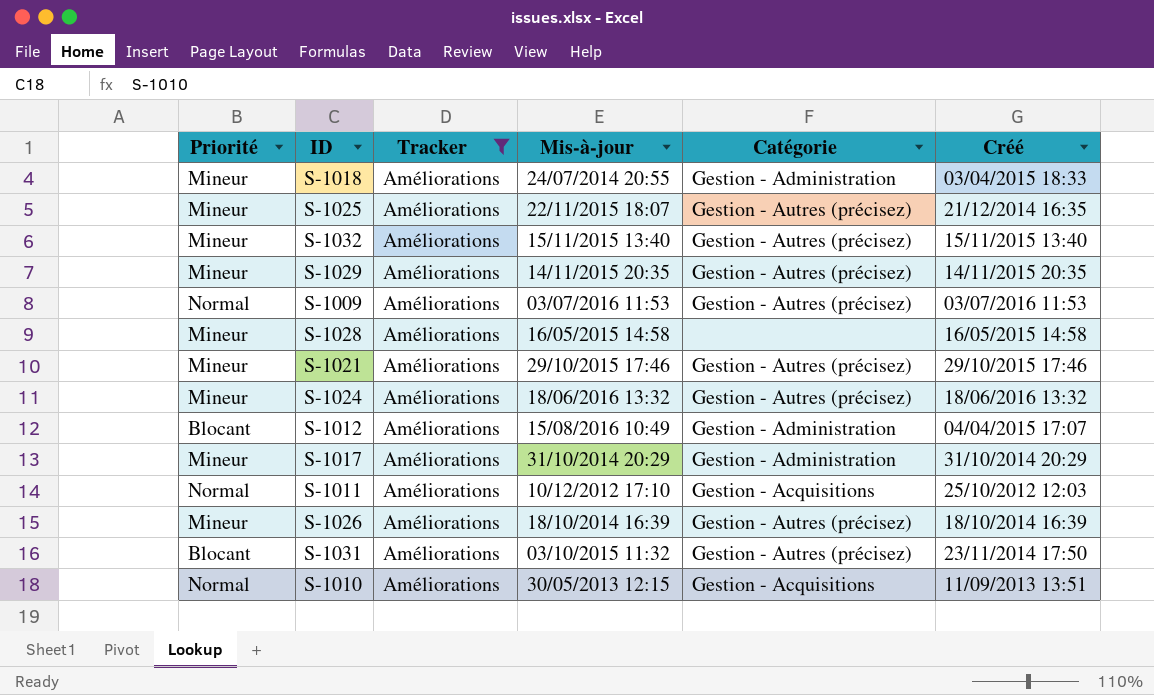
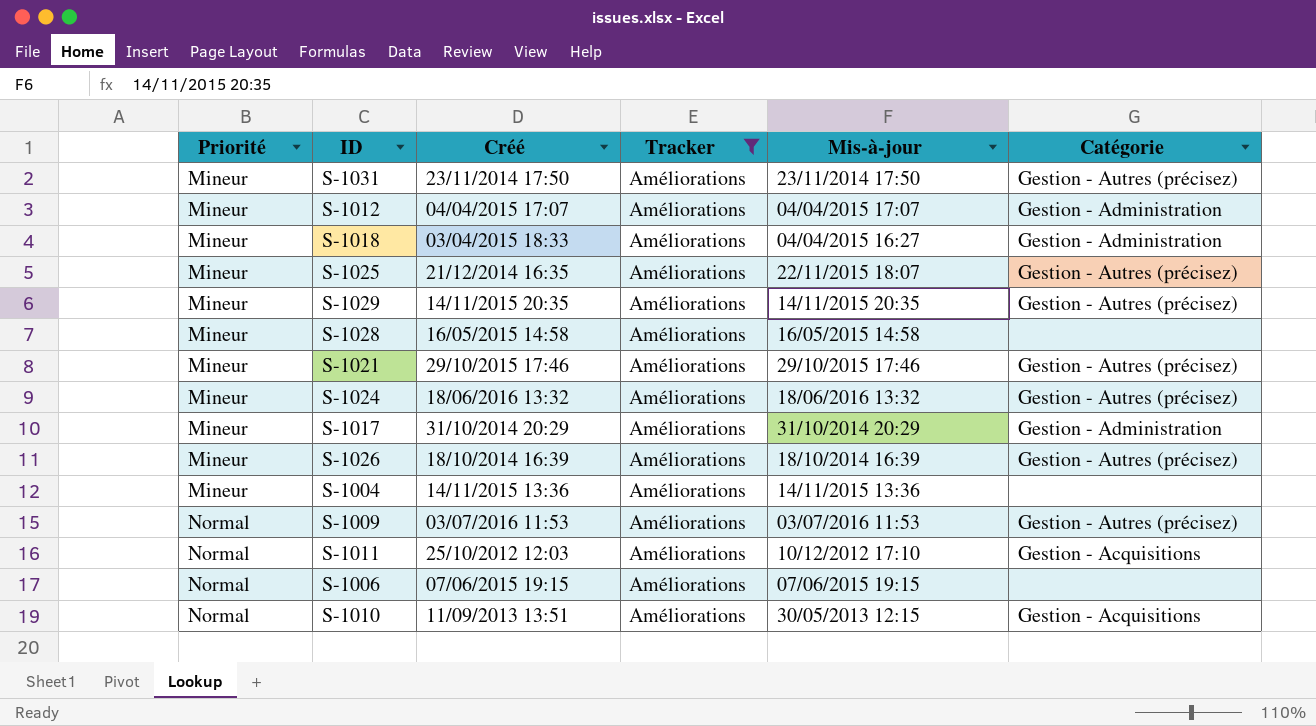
row order: none -> Priorité ascending
column Créé | position: 6 -> 3
row S-1032: Mineur | Améliorations | 15/11/2015 13:40 | Gestion - Autres (précisez) | 15/11/2015 13:40 -> none
S-1031 | Priorité: Blocant -> Mineur
S-1031 | Mis-à-jour: 03/10/2015 11:32 -> 23/11/2014 17:50
S-1012 | Priorité: Blocant -> Mineur
S-1012 | Mis-à-jour: 15/08/2016 10:49 -> 04/04/2015 17:07
S-1018 | Mis-à-jour: 24/07/2014 20:55 -> 04/04/2015 16:27
row S-1004: none -> Mineur | 14/11/2015 13:36 | Améliorations | 14/11/2015 13:36 | none
row S-1006: none -> Normal | 07/06/2015 19:15 | Améliorations | 07/06/2015 19:15 | none

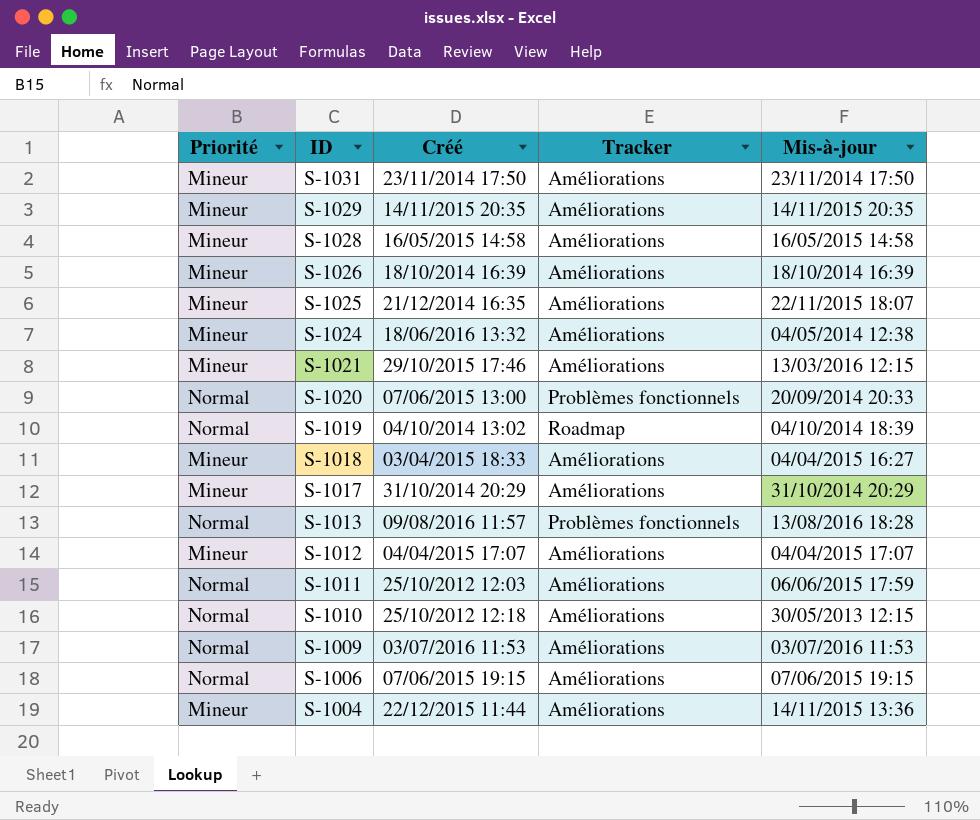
filter: Tracker = Améliorations -> none
row order: Priorité ascending -> ID descending
column Catégorie | position: 6 -> none
S-1024 | Mis-à-jour: 18/06/2016 13:32 -> 04/05/2014 12:38
S-1021 | Mis-à-jour: 29/10/2015 17:46 -> 13/03/2016 12:15
S-1011 | Mis-à-jour: 10/12/2012 17:10 -> 06/06/2015 17:59
S-1010 | Créé: 11/09/2013 13:51 -> 25/10/2012 12:18
S-1004 | Créé: 14/11/2015 13:36 -> 22/12/2015 11:44

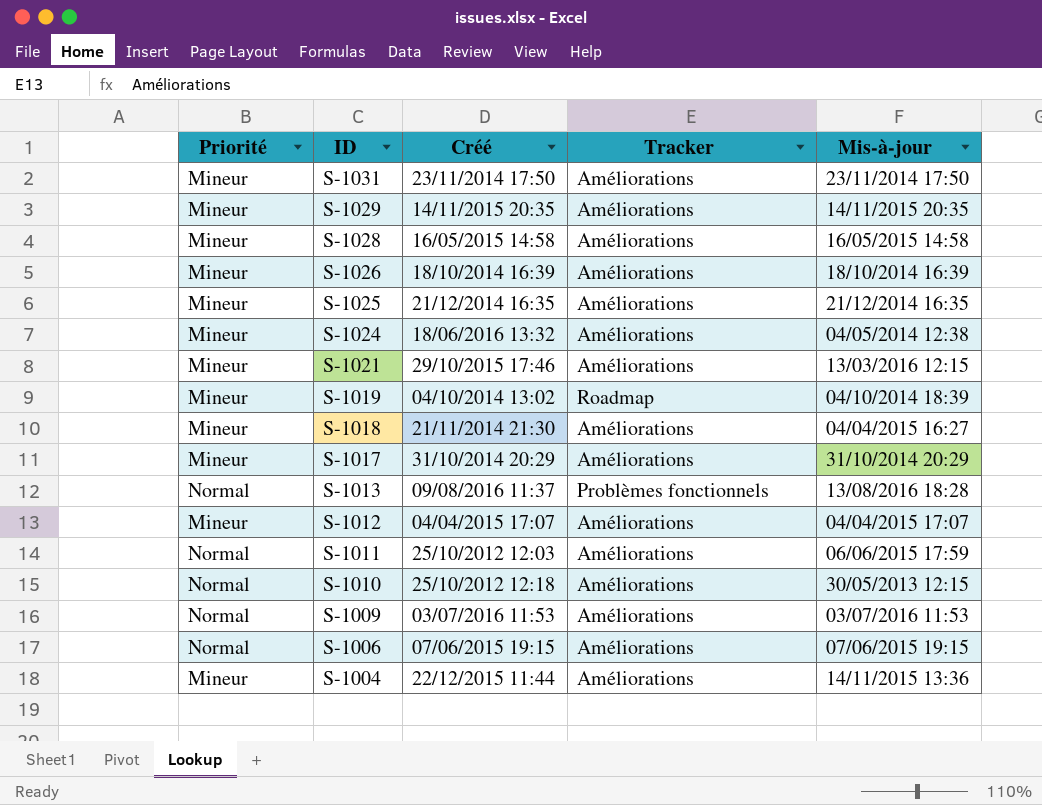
row S-1020: Normal | 07/06/2015 13:00 | Problèmes fonctionnels | 20/09/2014 20:33 -> none
S-1025 | Mis-à-jour: 22/11/2015 18:07 -> 21/12/2014 16:35
S-1019 | Priorité: Normal -> Mineur
S-1018 | Créé: 03/04/2015 18:33 -> 21/11/2014 21:30
S-1013 | Créé: 09/08/2016 11:57 -> 09/08/2016 11:37

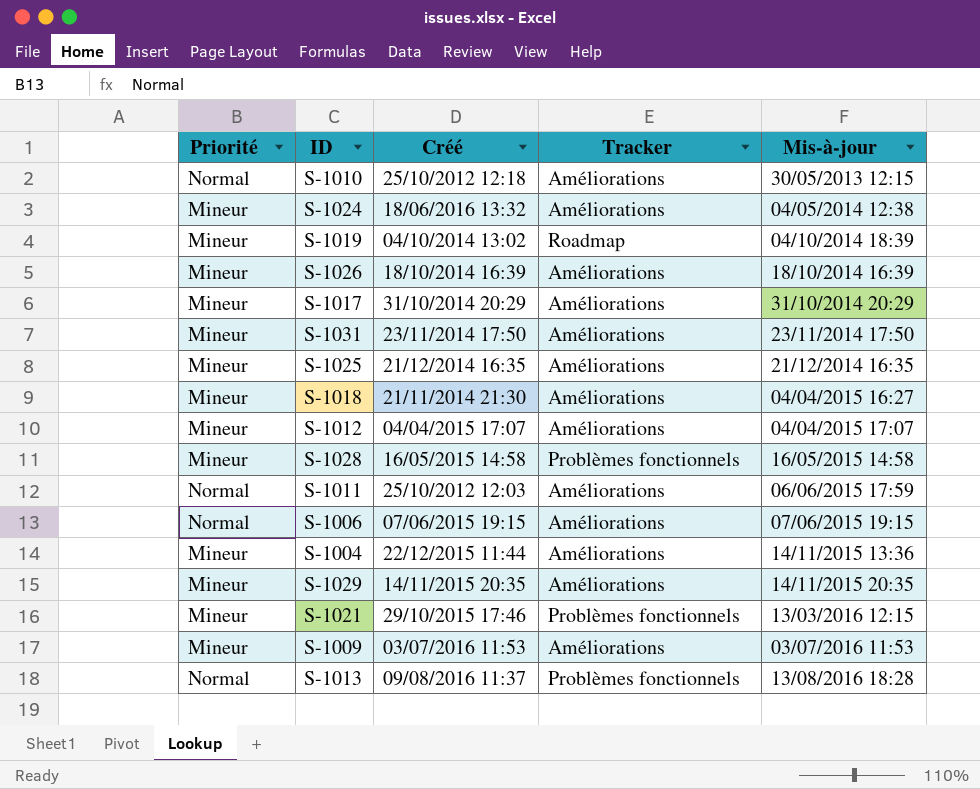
row order: ID descending -> Mis-à-jour ascending
S-1028 | Tracker: Améliorations -> Problèmes fonctionnels
S-1021 | Tracker: Améliorations -> Problèmes fonctionnels
S-1009 | Priorité: Normal -> Mineur

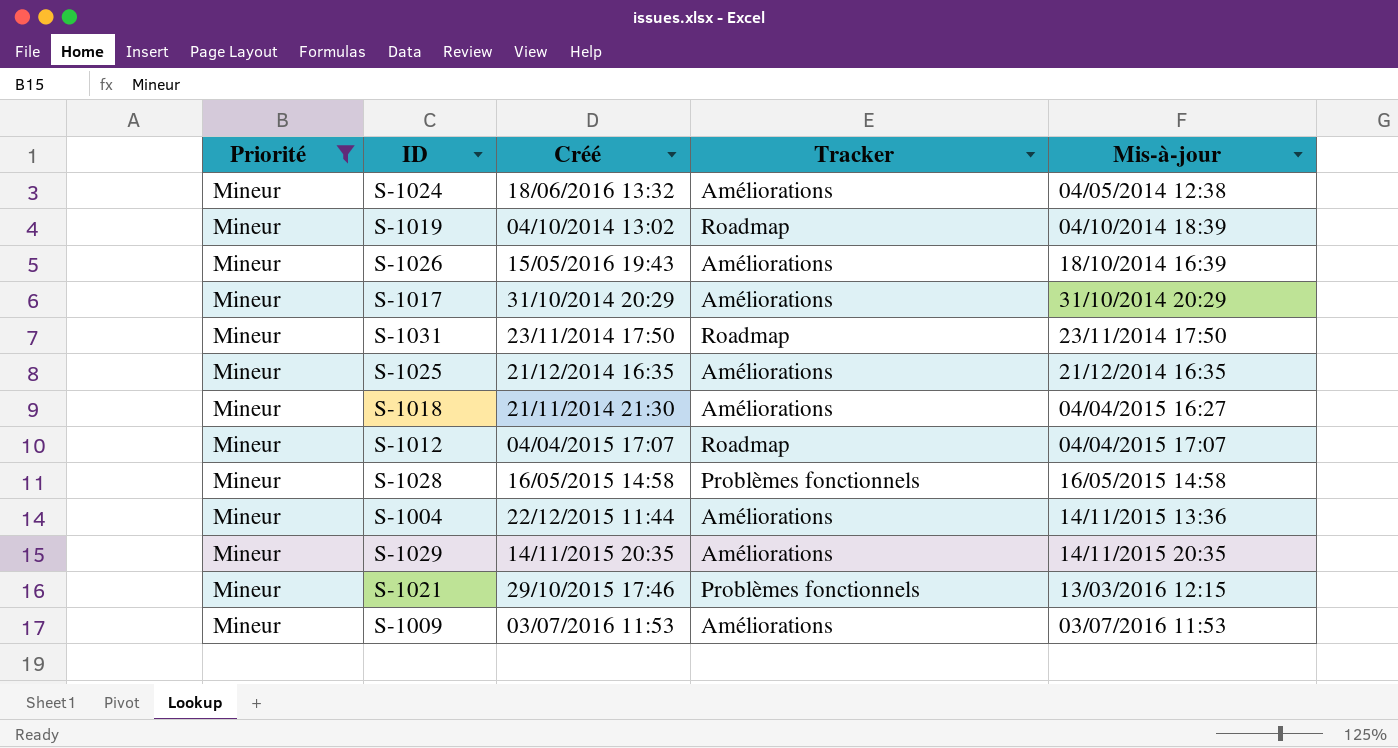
filter: none -> Priorité = Mineur
S-1026 | Créé: 18/10/2014 16:39 -> 15/05/2016 19:43
S-1031 | Tracker: Améliorations -> Roadmap
S-1012 | Tracker: Améliorations -> Roadmap

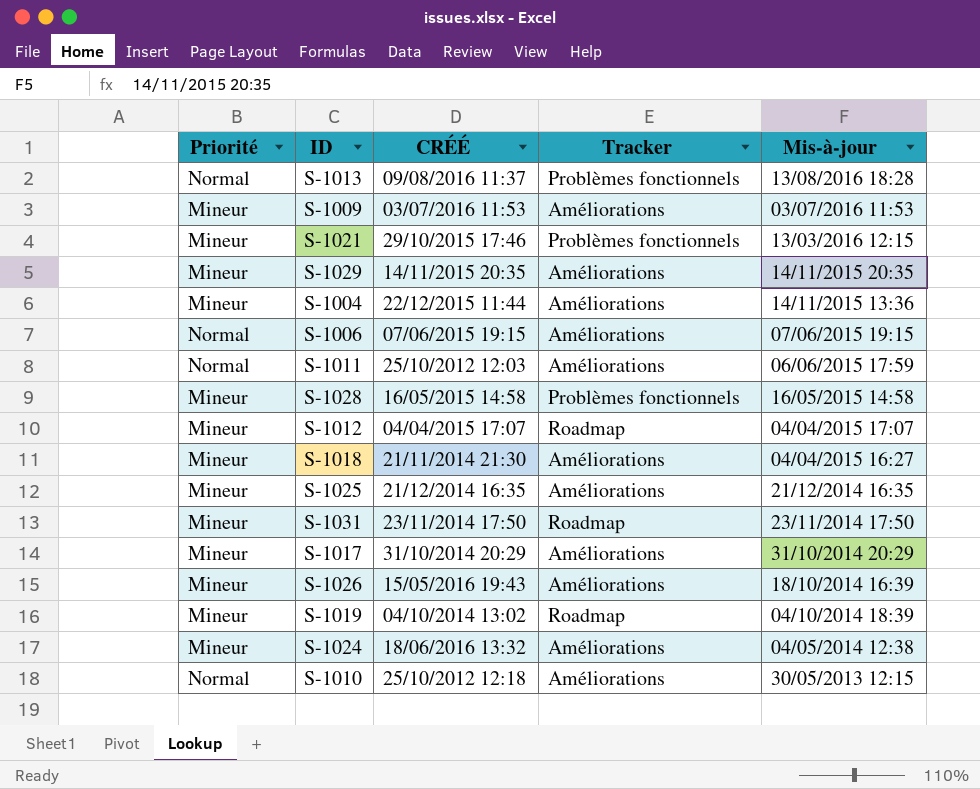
filter: Priorité = Mineur -> none
row order: Mis-à-jour ascending -> Mis-à-jour descending
column name: Créé -> CRÉÉ

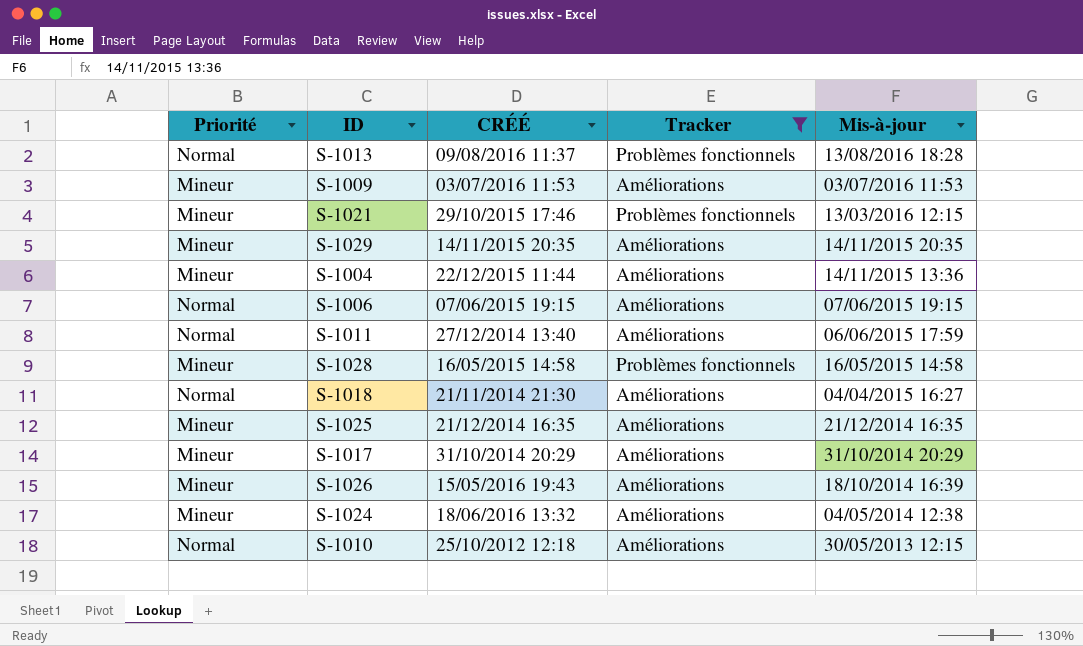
filter: none -> Tracker != Roadmap
S-1011 | CRÉÉ: 25/10/2012 12:03 -> 27/12/2014 13:40
S-1018 | Priorité: Mineur -> Normal

